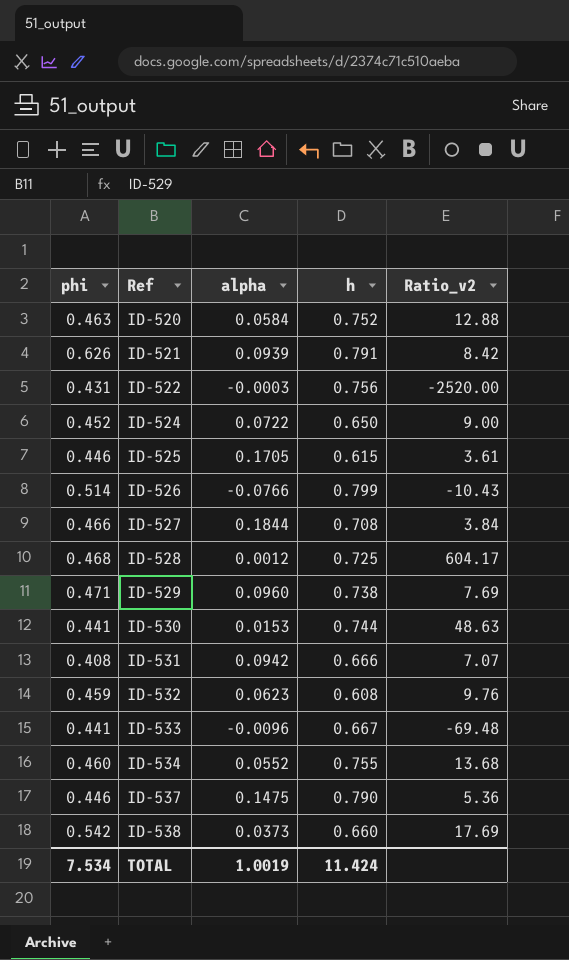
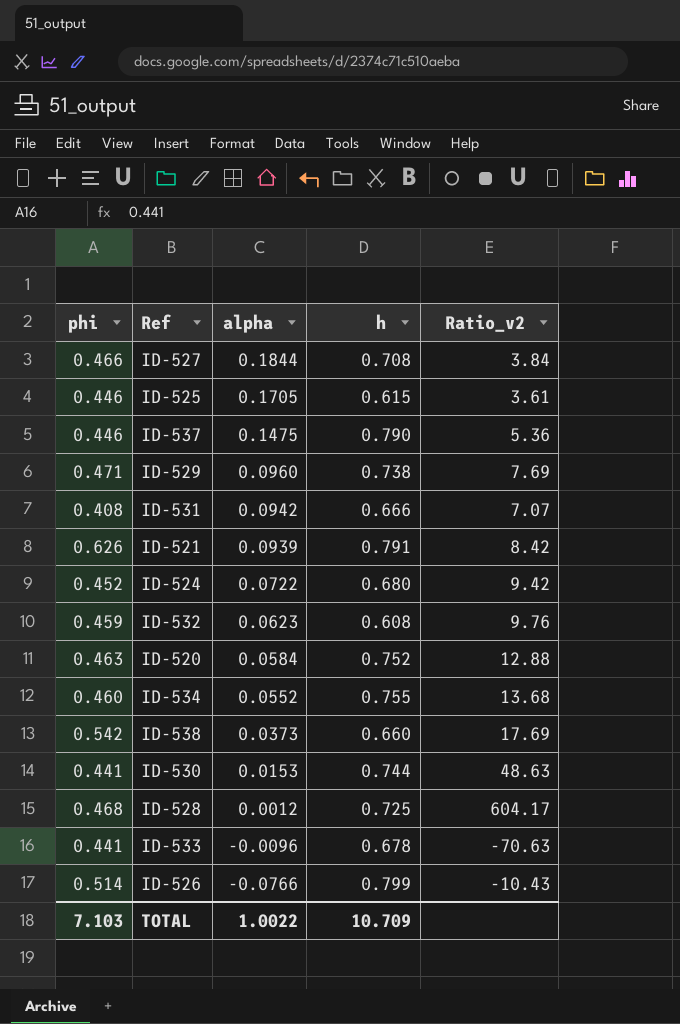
row order: Ref ascending -> alpha descending
row ID-522: 0.431 | -0.0003 | 0.756 | -2520.00 -> none
ID-524 | h: 0.650 -> 0.680
ID-524 | Ratio_v2: 9.00 -> 9.42
ID-533 | h: 0.667 -> 0.678
ID-533 | Ratio_v2: -69.48 -> -70.63
TOTAL | phi: 7.534 -> 7.103
TOTAL | alpha: 1.0019 -> 1.0022
TOTAL | h: 11.424 -> 10.709

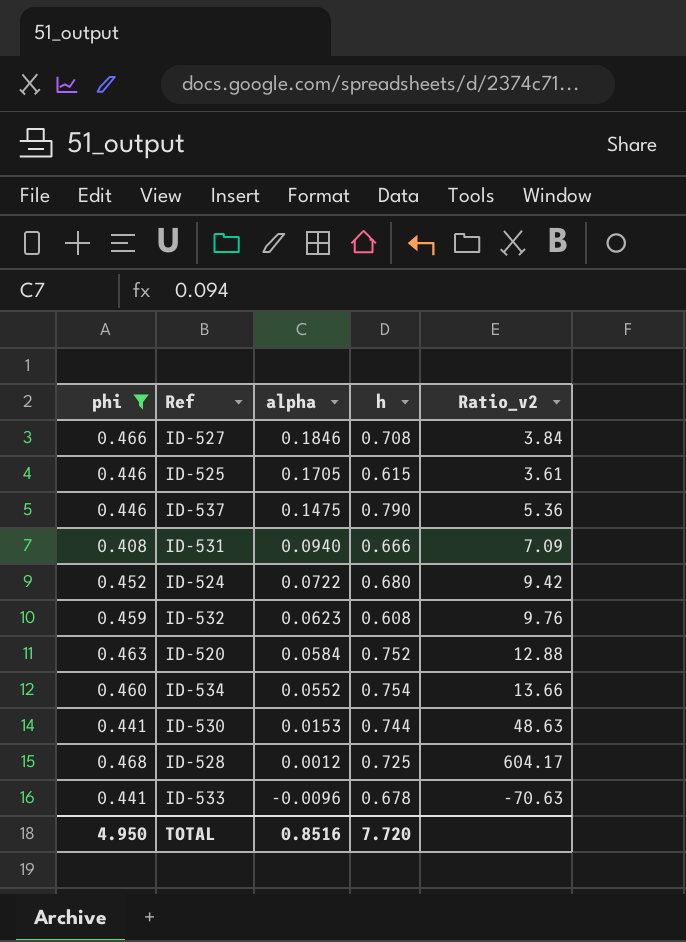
filter: none -> phi <= 0.468
ID-527 | alpha: 0.1844 -> 0.1846
ID-531 | alpha: 0.0942 -> 0.0940
ID-531 | Ratio_v2: 7.07 -> 7.09
ID-534 | h: 0.755 -> 0.754
ID-534 | Ratio_v2: 13.68 -> 13.66
TOTAL | phi: 7.103 -> 4.950
TOTAL | alpha: 1.0022 -> 0.8516
TOTAL | h: 10.709 -> 7.720

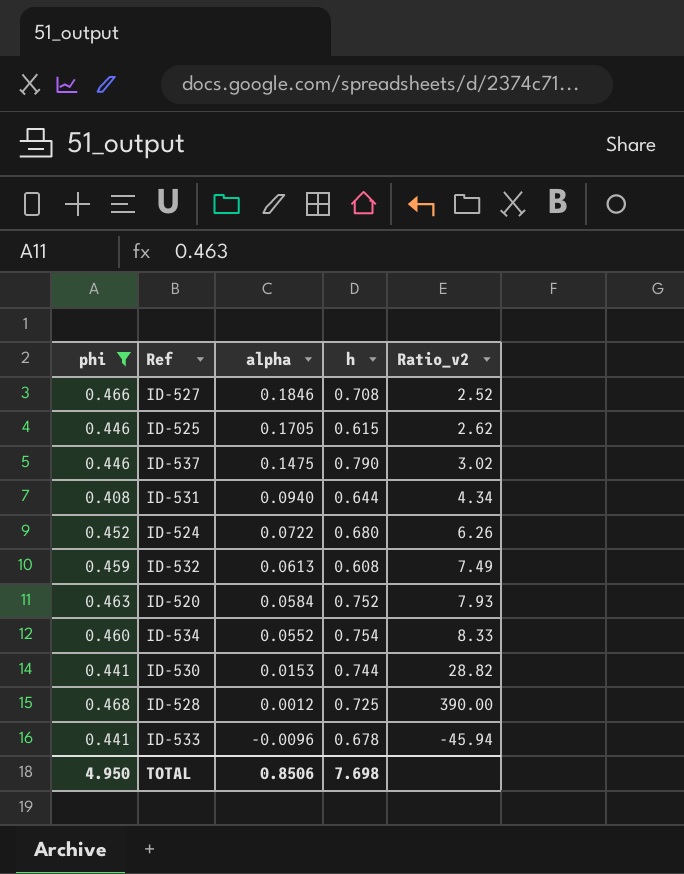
column Ratio_v2 | formula: [h] / [alpha] -> [phi] / [alpha]
ID-531 | h: 0.666 -> 0.644
ID-532 | alpha: 0.0623 -> 0.0613
TOTAL | alpha: 0.8516 -> 0.8506
TOTAL | h: 7.720 -> 7.698

